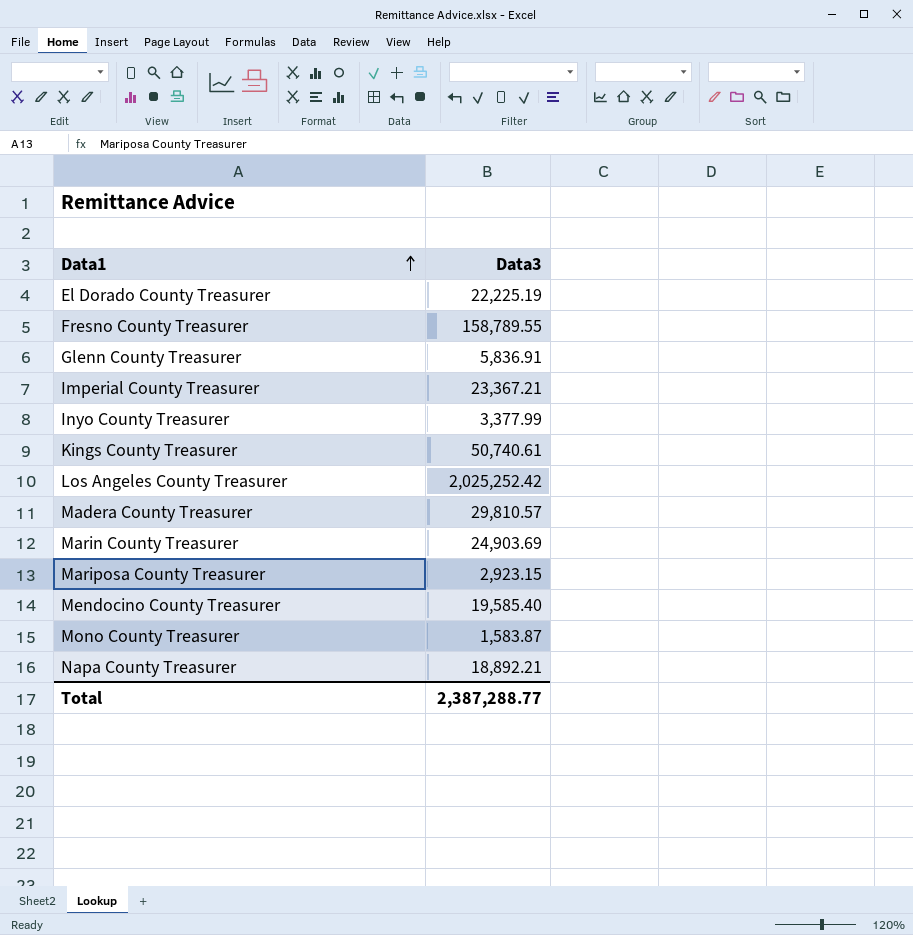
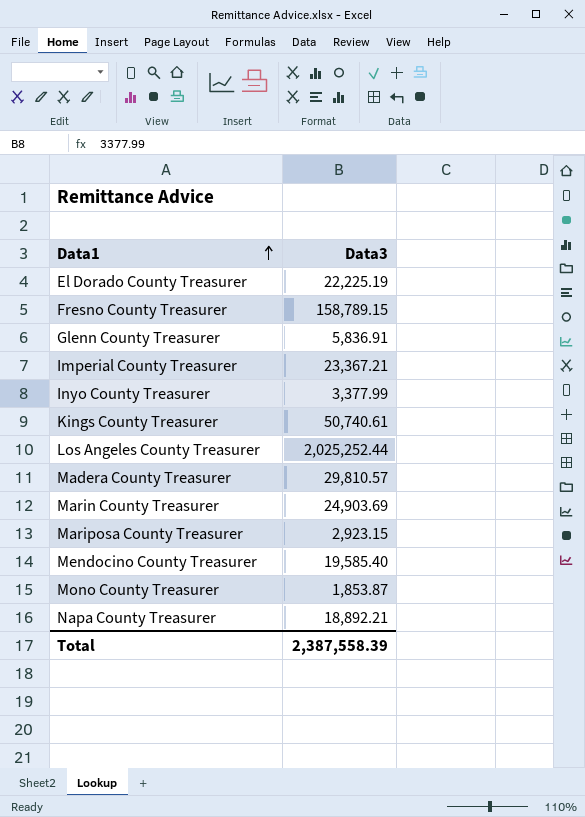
Fresno County Treasurer | Data3: 158,789.55 -> 158,789.15
Los Angeles County Treasurer | Data3: 2,025,252.42 -> 2,025,252.44
Mono County Treasurer | Data3: 1,583.87 -> 1,853.87
Total | Data3: 2,387,288.77 -> 2,387,558.39

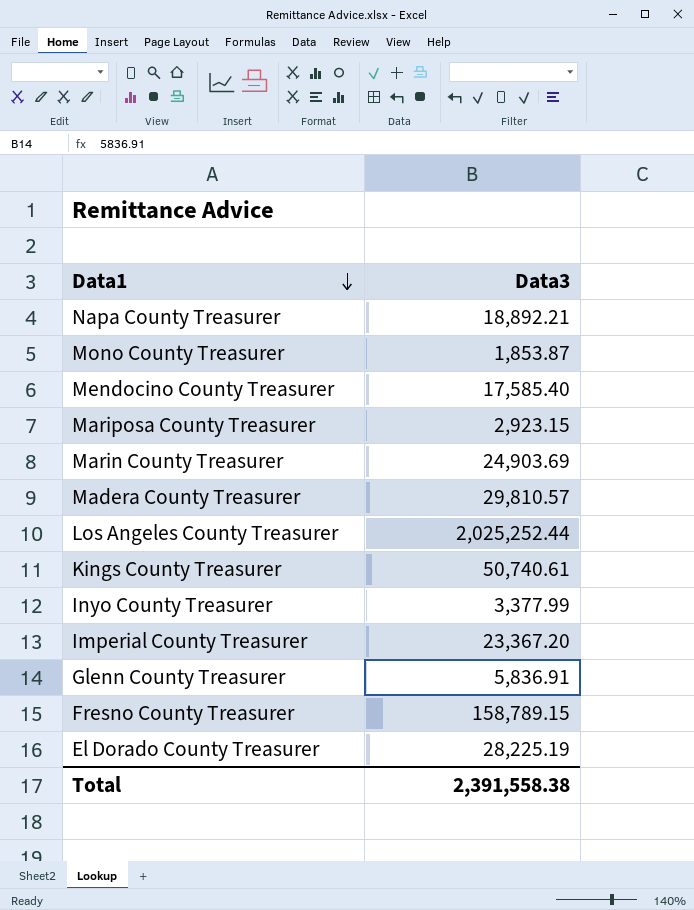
row order: Data1 ascending -> Data1 descending
Mendocino County Treasurer | Data3: 19,585.40 -> 17,585.40
Imperial County Treasurer | Data3: 23,367.21 -> 23,367.20
El Dorado County Treasurer | Data3: 22,225.19 -> 28,225.19
Total | Data3: 2,387,558.39 -> 2,391,558.38

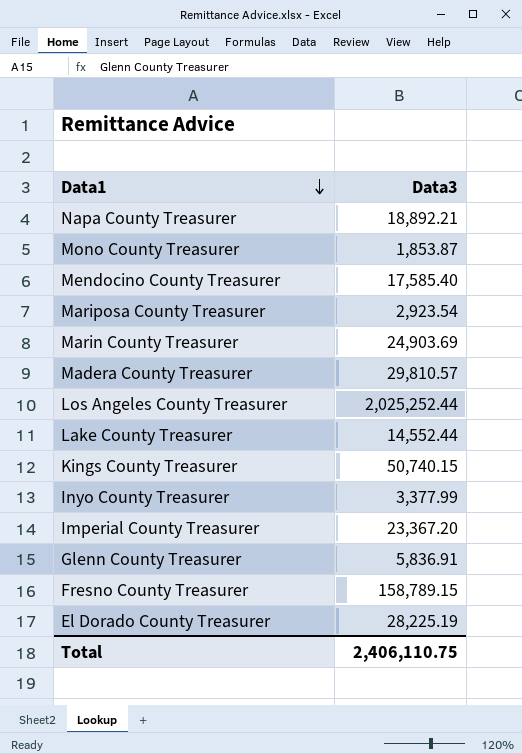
Mariposa County Treasurer | Data3: 2,923.15 -> 2,923.54
row Lake County Treasurer: none -> 14,552.44
Kings County Treasurer | Data3: 50,740.61 -> 50,740.15
Total | Data3: 2,391,558.38 -> 2,406,110.75

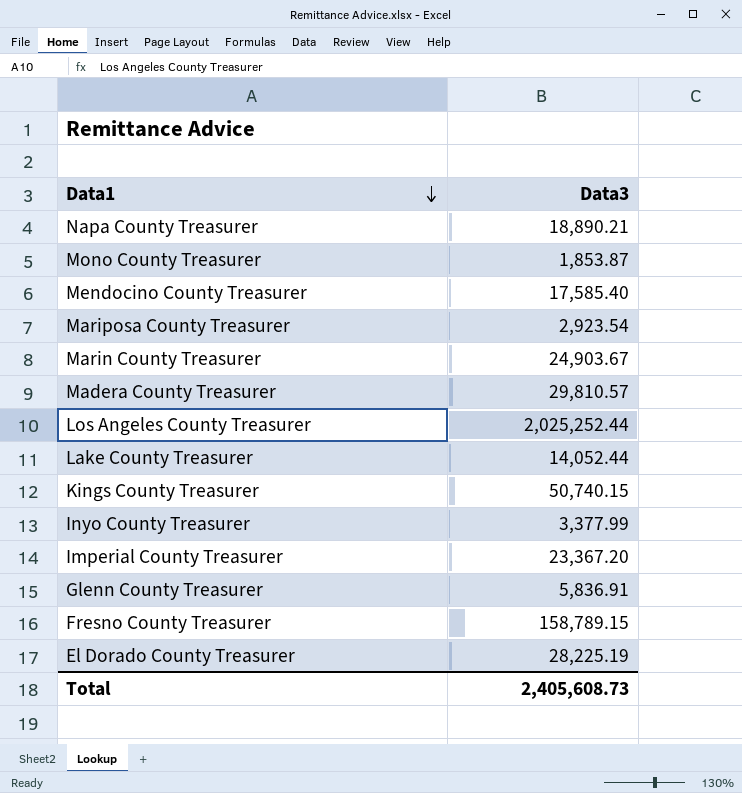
Napa County Treasurer | Data3: 18,892.21 -> 18,890.21
Marin County Treasurer | Data3: 24,903.69 -> 24,903.67
Lake County Treasurer | Data3: 14,552.44 -> 14,052.44
Total | Data3: 2,406,110.75 -> 2,405,608.73

